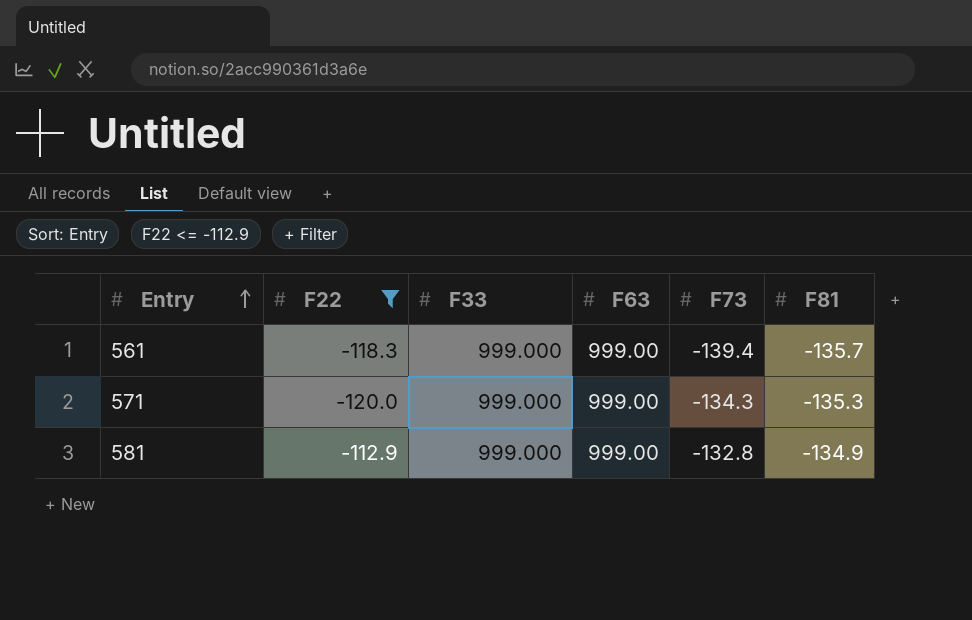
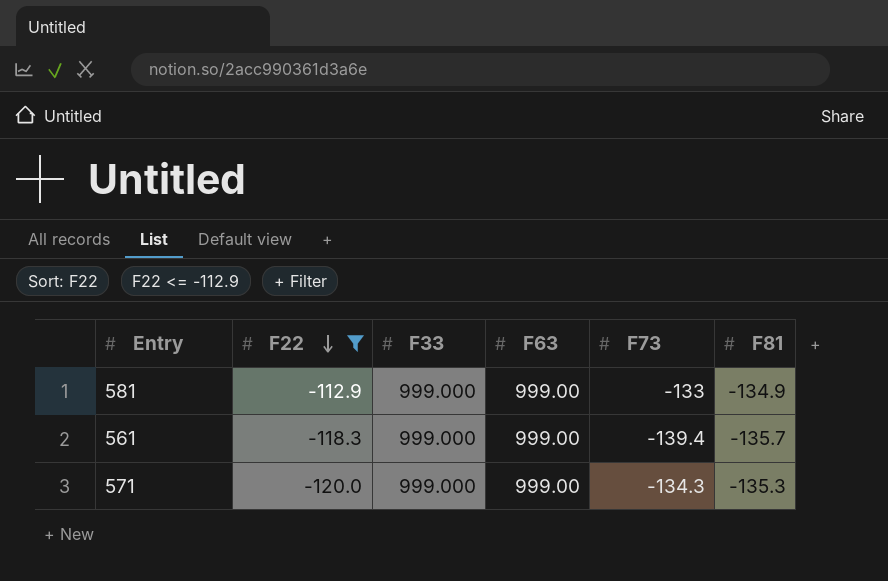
row order: Entry ascending -> F22 descending
581 | F73: -132.8 -> -133

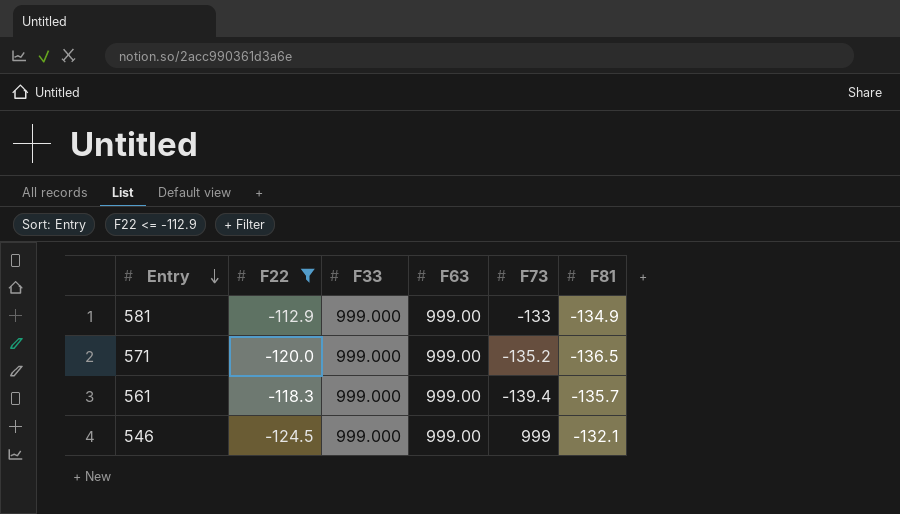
row order: F22 descending -> Entry descending
571 | F73: -134.3 -> -135.2
571 | F81: -135.3 -> -136.5
row 546: none -> -124.5 | 999.000 | 999.00 | 999 | -132.1

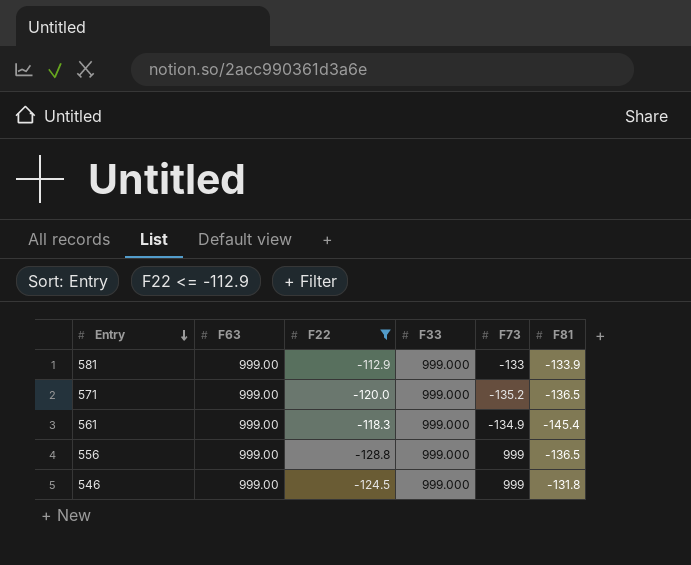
column F63 | position: 4 -> 2
581 | F81: -134.9 -> -133.9
561 | F73: -139.4 -> -134.9
561 | F81: -135.7 -> -145.4
row 556: none -> 999.00 | -128.8 | 999.000 | 999 | -136.5
546 | F81: -132.1 -> -131.8

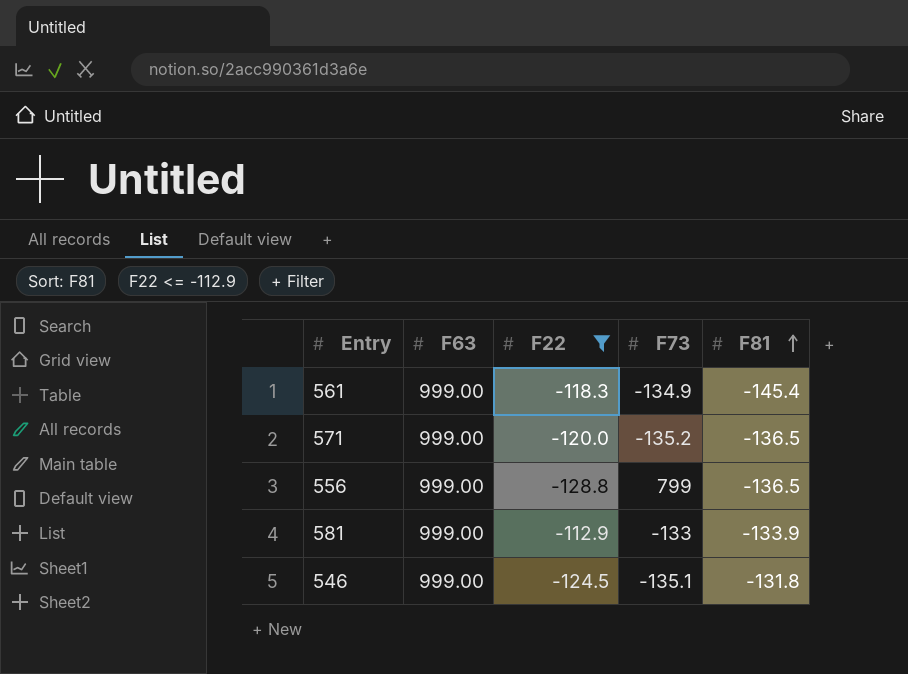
row order: Entry descending -> F81 ascending
column F33 | position: 4 -> none
556 | F73: 999 -> 799
546 | F73: 999 -> -135.1

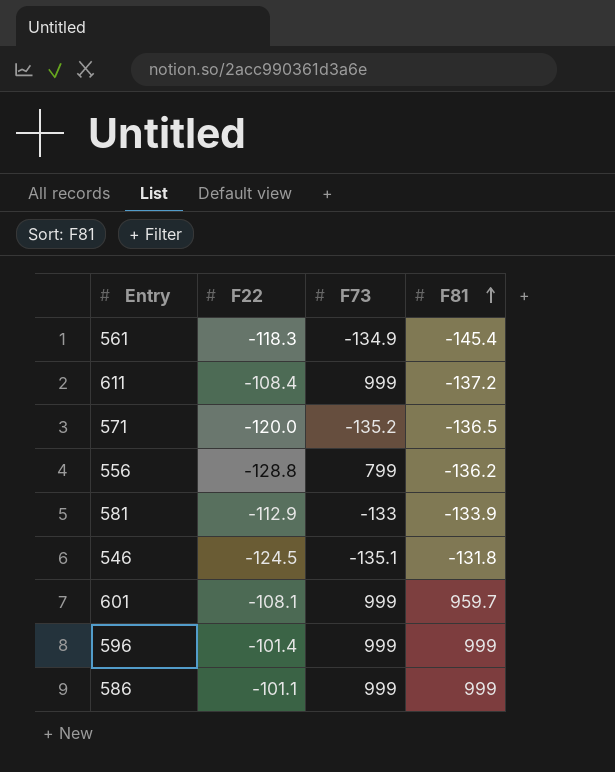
filter: F22 <= -112.9 -> none
column F63 | position: 2 -> none
556 | F81: -136.5 -> -136.2

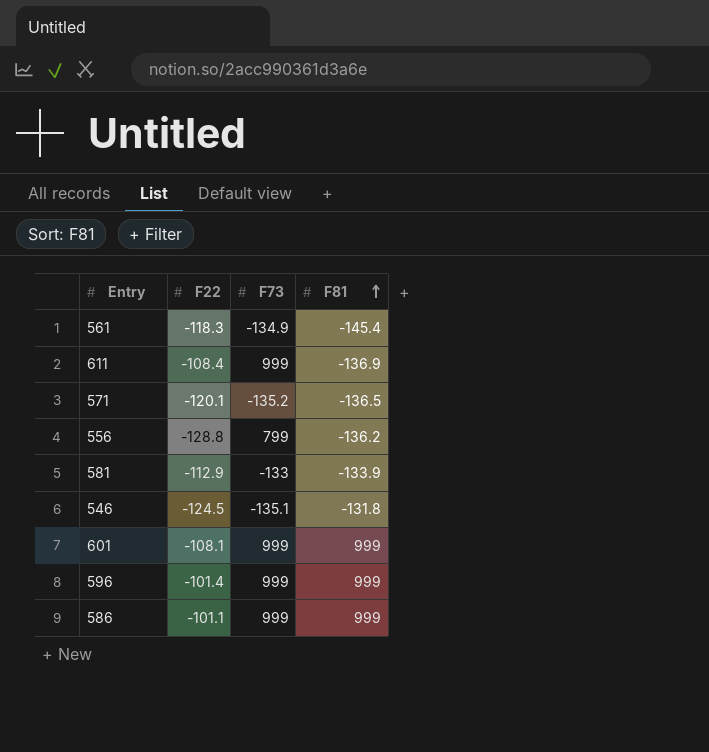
611 | F81: -137.2 -> -136.9
571 | F22: -120.0 -> -120.1
601 | F81: 959.7 -> 999

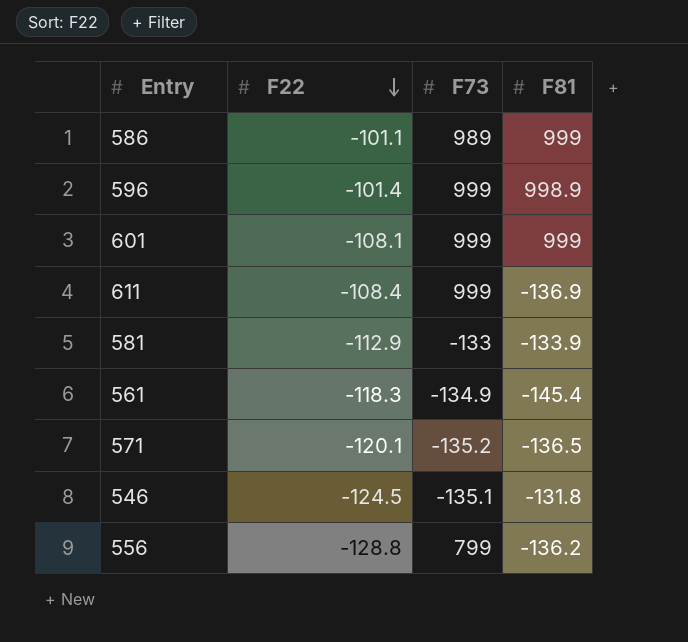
row order: F81 ascending -> F22 descending
586 | F73: 999 -> 989
596 | F81: 999 -> 998.9

